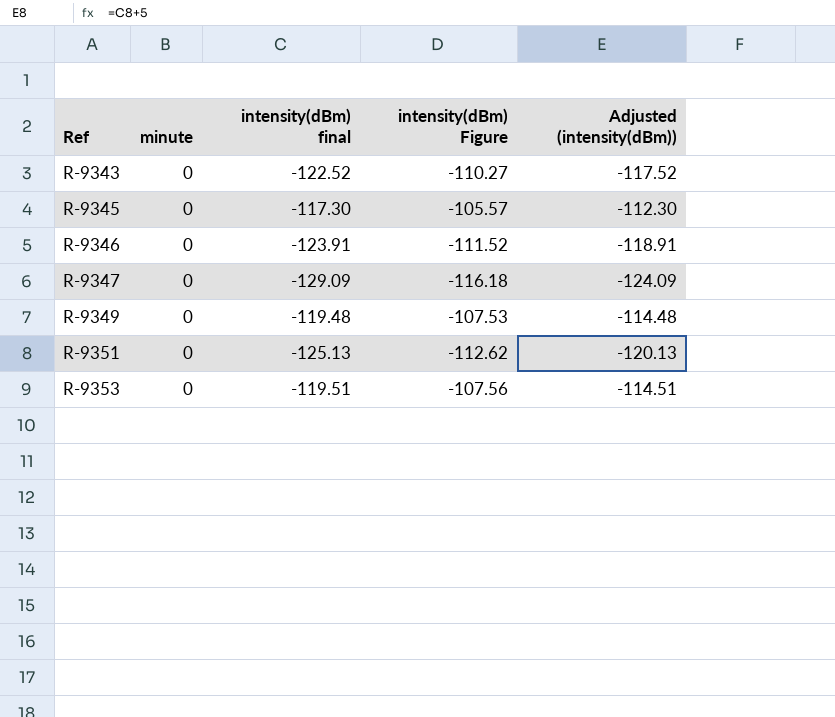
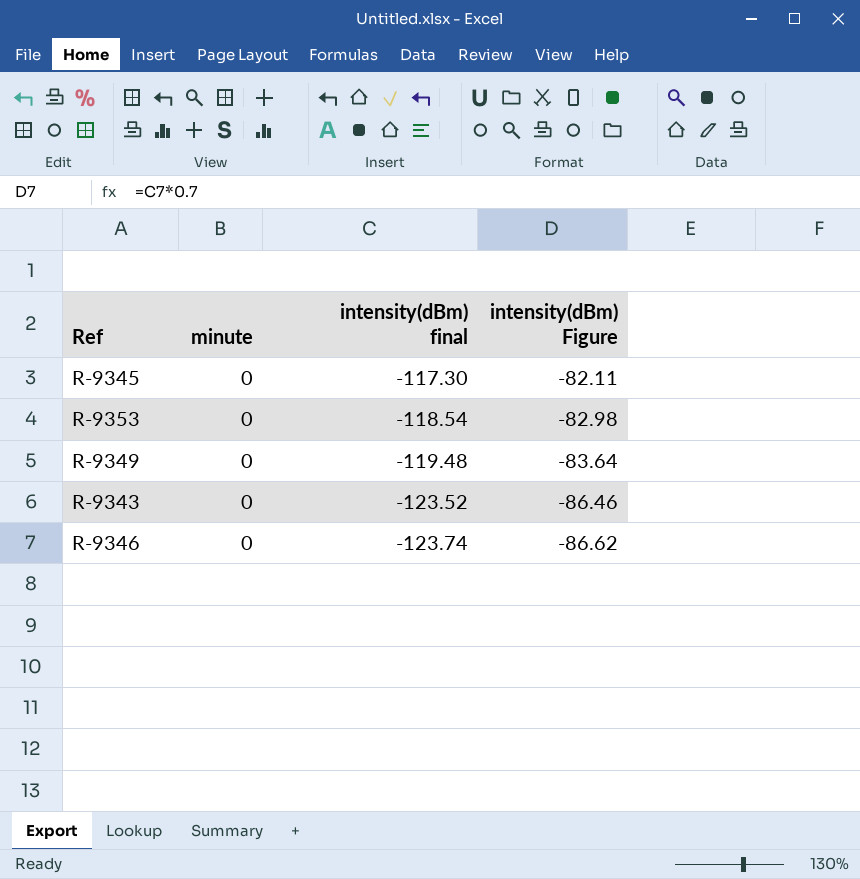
row order: Ref ascending -> intensity(dBm) final descending
column Adjusted (intensity(dBm)) | formula: [intensity(dBm) final] + 5 -> none
column intensity(dBm) Figure | formula: [intensity(dBm) final] * 0.9 -> [intensity(dBm) final] * 0.7
row R-9347: 0 | -129.09 | -116.18 | -124.09 -> none
row R-9351: 0 | -125.13 | -112.62 | -120.13 -> none
R-9353 | intensity(dBm) final: -119.51 -> -118.54
R-9343 | intensity(dBm) final: -122.52 -> -123.52
R-9346 | intensity(dBm) final: -123.91 -> -123.74

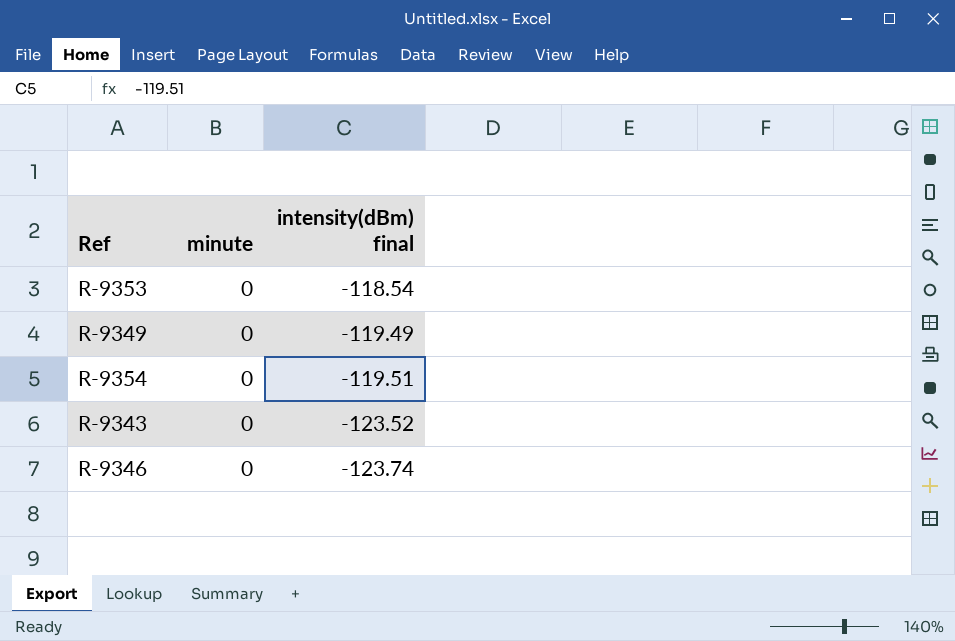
column intensity(dBm) Figure | formula: [intensity(dBm) final] * 0.7 -> none
row R-9345: 0 | -117.30 | -82.11 -> none
R-9349 | intensity(dBm) final: -119.48 -> -119.49
row R-9354: none -> 0 | -119.51

